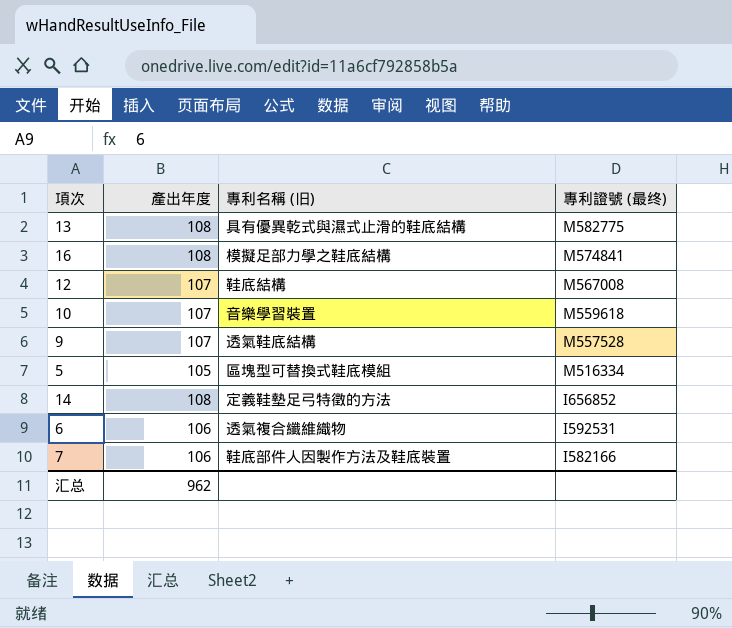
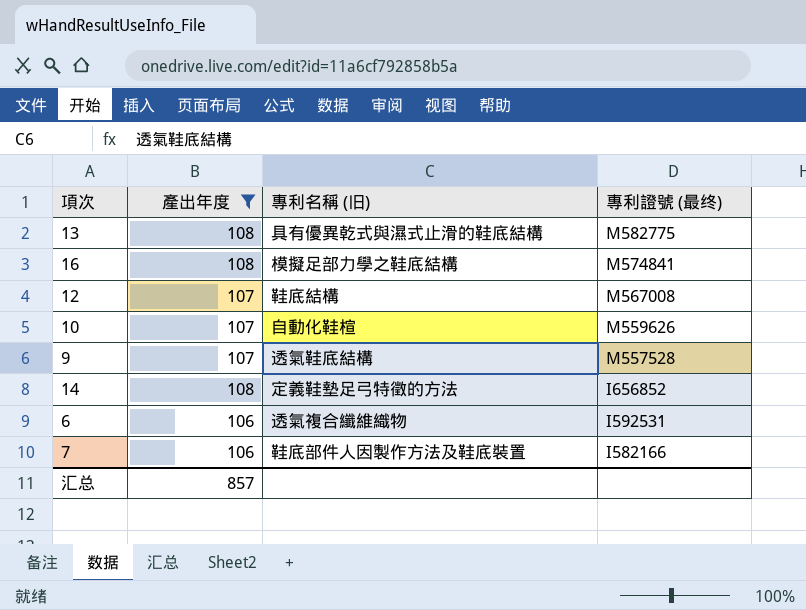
filter: none -> 產出年度 != 105
10 | 專利名稱 (旧): 音樂學習裝置 -> 自動化鞋楦
10 | 專利證號 (最终): M559618 -> M559626
汇总 | 產出年度: 962 -> 857

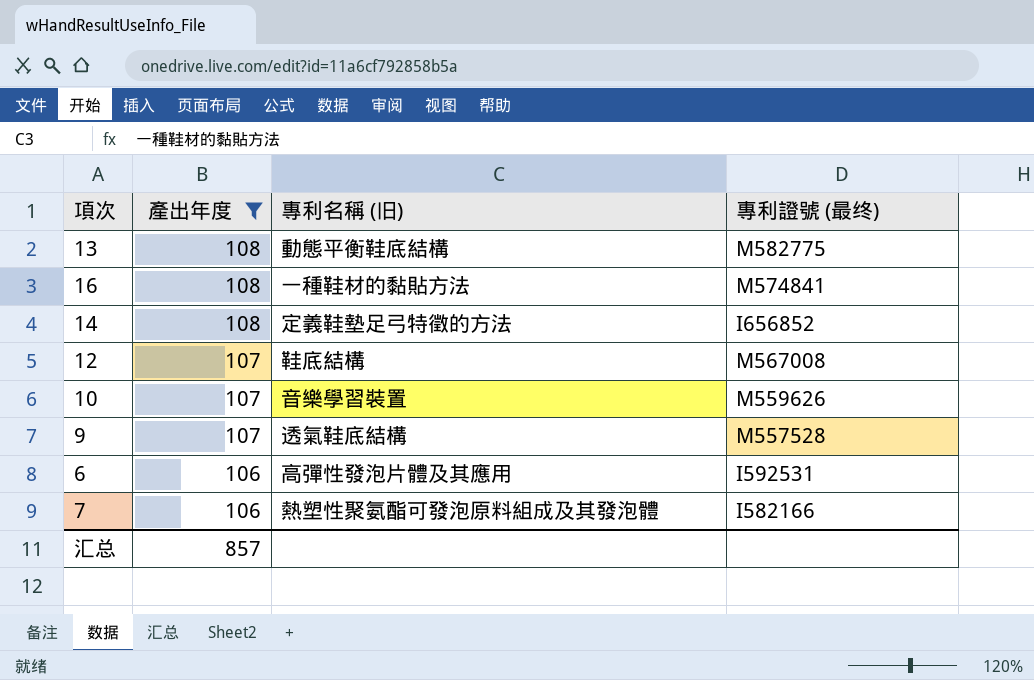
row order: 專利證號 (最终) descending -> 產出年度 descending
13 | 專利名稱 (旧): 具有優異乾式與濕式止滑的鞋底結構 -> 動態平衡鞋底結構
16 | 專利名稱 (旧): 模擬足部力學之鞋底結構 -> 一種鞋材的黏貼方法
10 | 專利名稱 (旧): 自動化鞋楦 -> 音樂學習裝置
6 | 專利名稱 (旧): 透氣複合纖維織物 -> 高彈性發泡片體及其應用
7 | 專利名稱 (旧): 鞋底部件人因製作方法及鞋底裝置 -> 熱塑性聚氨酯可發泡原料組成及其發泡體

